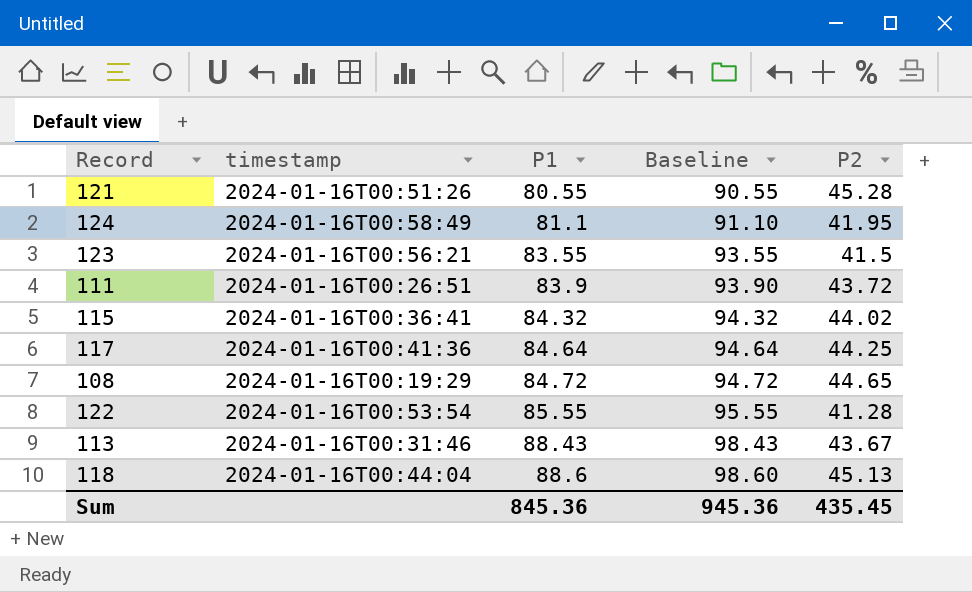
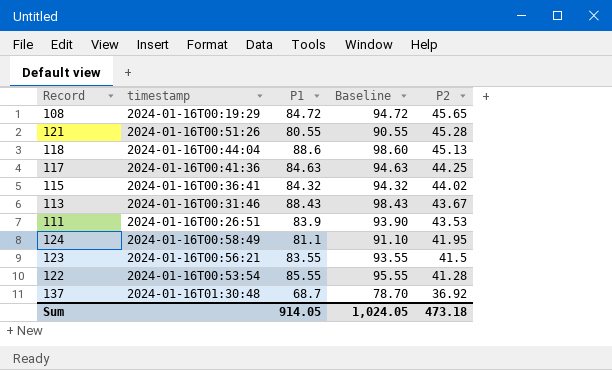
row order: P1 ascending -> P2 descending
108 | P2: 44.65 -> 45.65
117 | P1: 84.64 -> 84.63
117 | Baseline: 94.64 -> 94.63
111 | P2: 43.72 -> 43.53
row 137: none -> 2024-01-16T01:30:48 | 68.7 | 78.70 | 36.92
Sum | P1: 845.36 -> 914.05
Sum | Baseline: 945.36 -> 1,024.05
Sum | P2: 435.45 -> 473.18

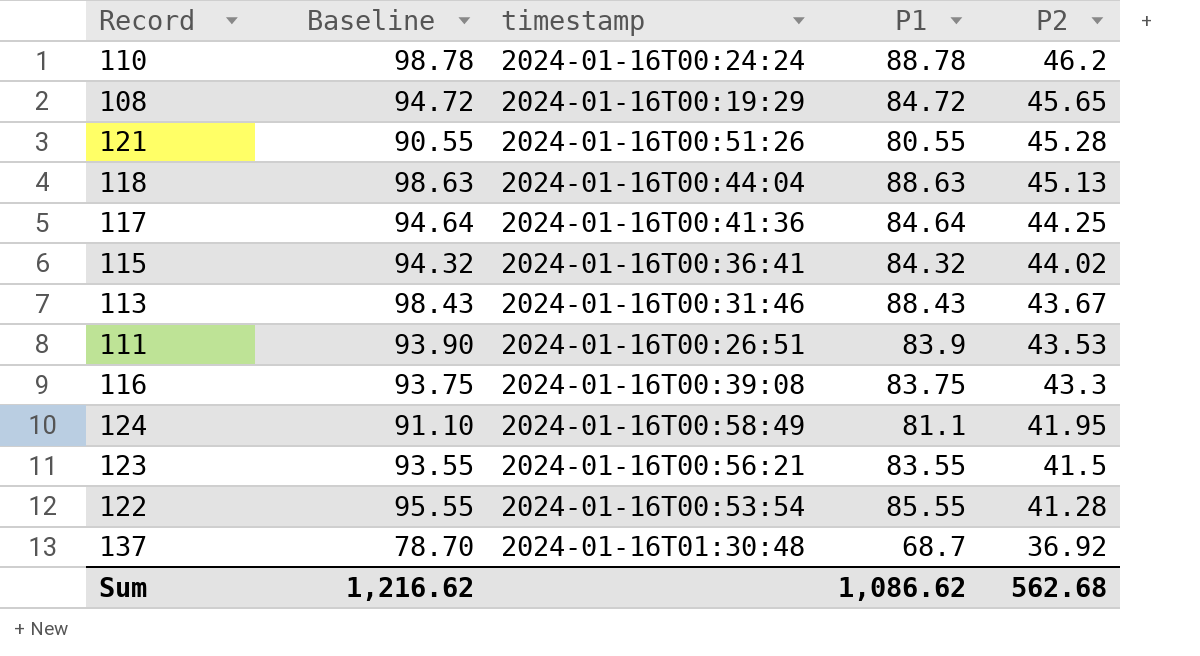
column Baseline | position: 4 -> 2
row 110: none -> 98.78 | 2024-01-16T00:24:24 | 88.78 | 46.2
118 | Baseline: 98.60 -> 98.63
118 | P1: 88.6 -> 88.63
117 | Baseline: 94.63 -> 94.64
117 | P1: 84.63 -> 84.64
row 116: none -> 93.75 | 2024-01-16T00:39:08 | 83.75 | 43.3
Sum | Baseline: 1,024.05 -> 1,216.62
Sum | P1: 914.05 -> 1,086.62
Sum | P2: 473.18 -> 562.68

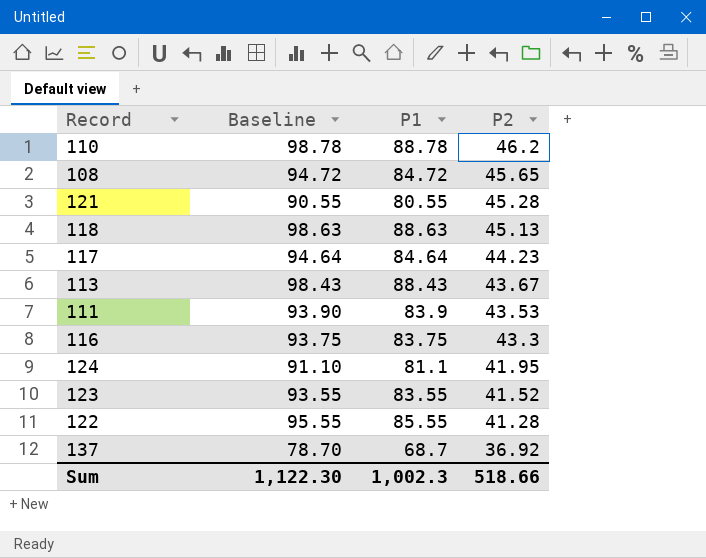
column timestamp | position: 3 -> none
row 115: 94.32 | 2024-01-16T00:36:41 | 84.32 | 44.02 -> none
117 | P2: 44.25 -> 44.23
123 | P2: 41.5 -> 41.52
Sum | Baseline: 1,216.62 -> 1,122.30
Sum | P1: 1,086.62 -> 1,002.3
Sum | P2: 562.68 -> 518.66

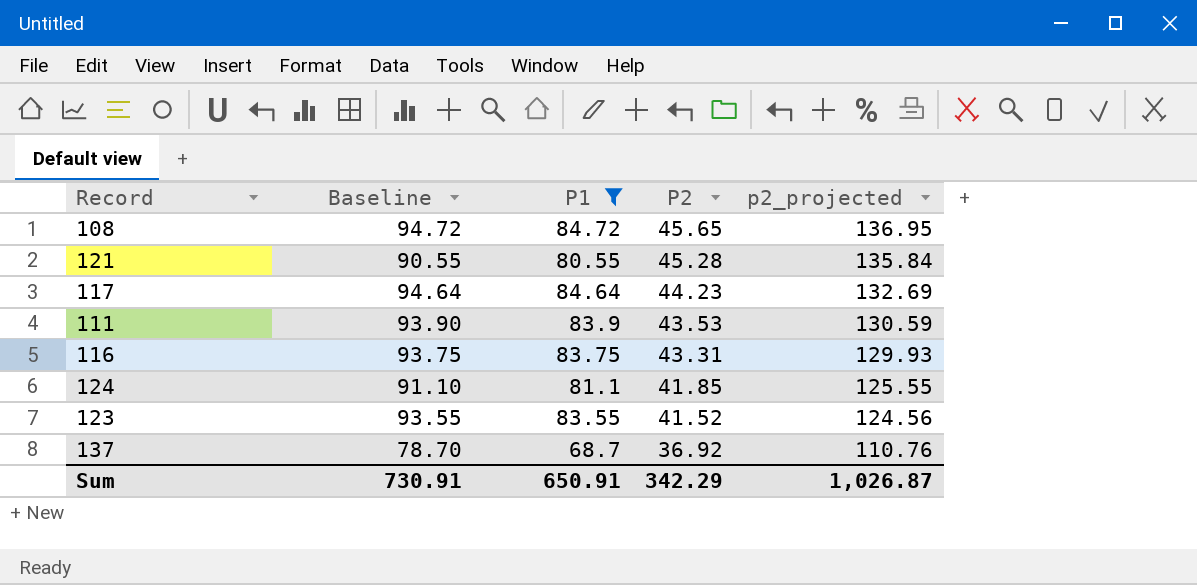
filter: none -> P1 <= 84.72
column p2_projected | formula: none -> [P2] * 3
116 | P2: 43.3 -> 43.31
124 | P2: 41.95 -> 41.85
Sum | Baseline: 1,122.30 -> 730.91
Sum | P1: 1,002.3 -> 650.91
Sum | P2: 518.66 -> 342.29

